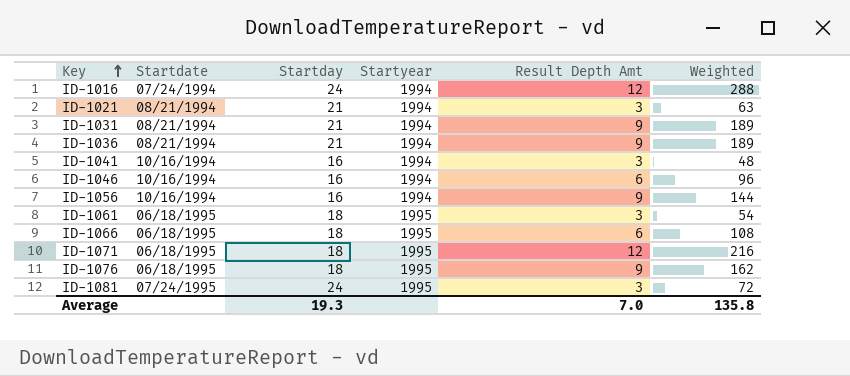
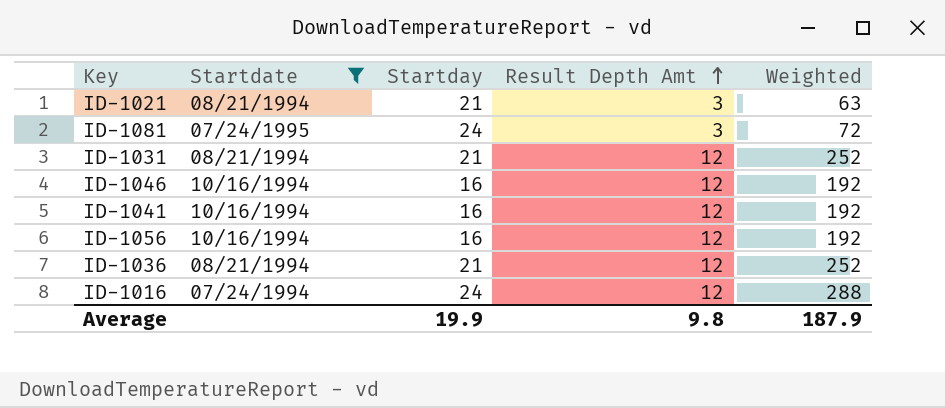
filter: none -> Startdate != 06/18/1995
row order: Key ascending -> Result Depth Amt ascending
column Startyear | position: 4 -> none
ID-1031 | Result Depth Amt: 9 -> 12
ID-1031 | Weighted: 189 -> 252
ID-1046 | Result Depth Amt: 6 -> 12
ID-1046 | Weighted: 96 -> 192
ID-1041 | Result Depth Amt: 3 -> 12
ID-1041 | Weighted: 48 -> 192
ID-1056 | Result Depth Amt: 9 -> 12
ID-1056 | Weighted: 144 -> 192
ID-1036 | Result Depth Amt: 9 -> 12
ID-1036 | Weighted: 189 -> 252
Average | Startday: 19.3 -> 19.9
Average | Result Depth Amt: 7.0 -> 9.8
Average | Weighted: 135.8 -> 187.9

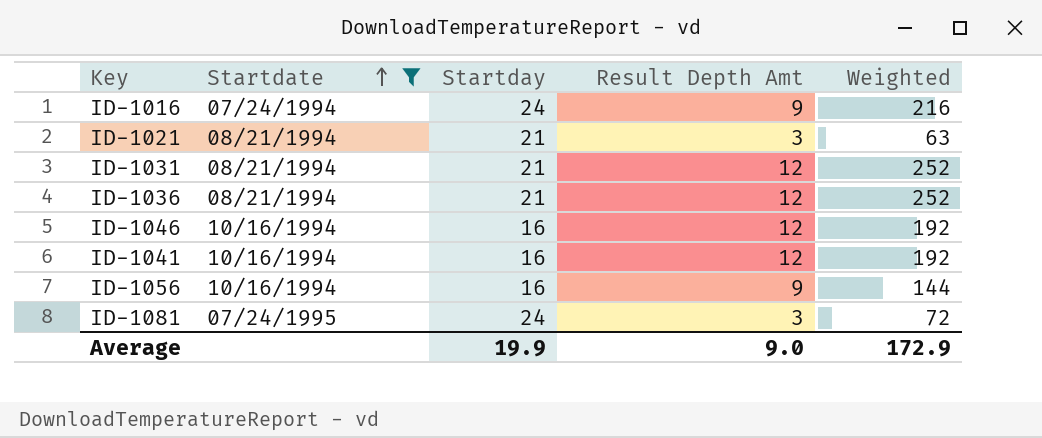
row order: Result Depth Amt ascending -> Startdate ascending
ID-1016 | Result Depth Amt: 12 -> 9
ID-1016 | Weighted: 288 -> 216
ID-1056 | Result Depth Amt: 12 -> 9
ID-1056 | Weighted: 192 -> 144
Average | Result Depth Amt: 9.8 -> 9.0
Average | Weighted: 187.9 -> 172.9

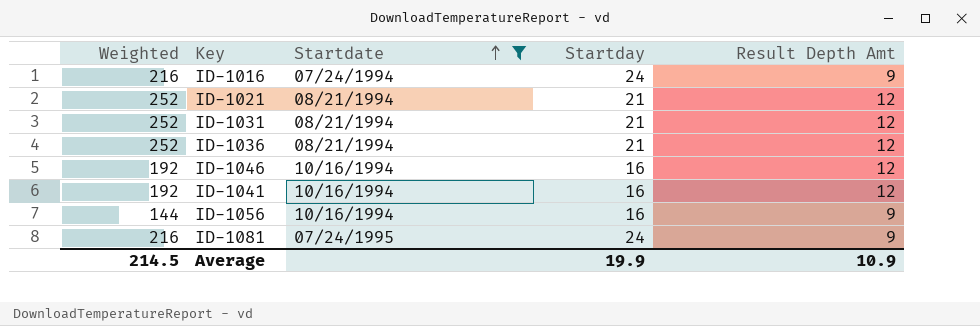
column Weighted | position: 5 -> 1
ID-1021 | Weighted: 63 -> 252
ID-1021 | Result Depth Amt: 3 -> 12
ID-1081 | Weighted: 72 -> 216
ID-1081 | Result Depth Amt: 3 -> 9
Average | Weighted: 172.9 -> 214.5
Average | Result Depth Amt: 9.0 -> 10.9

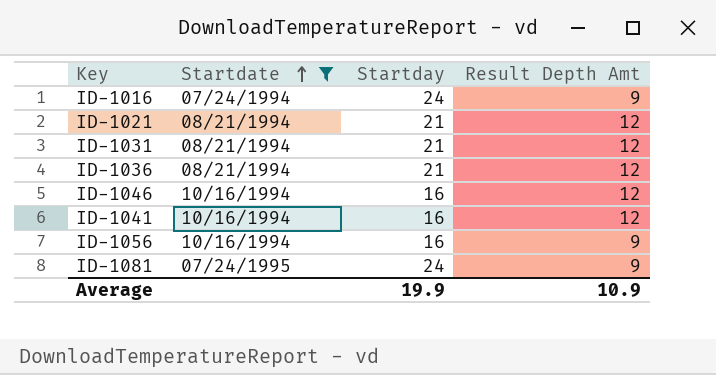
column Weighted | formula: [Startday] * [Result Depth Amt] -> none

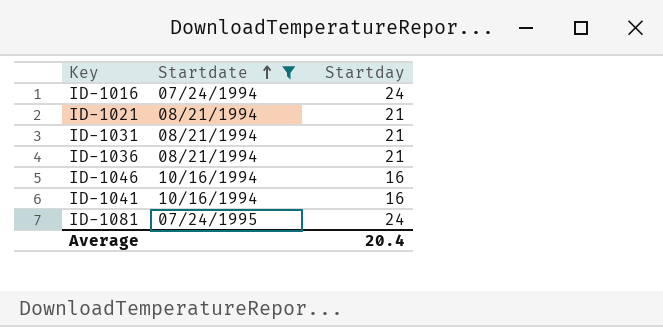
column Result Depth Amt | position: 4 -> none
row ID-1056: 10/16/1994 | 16 | 9 -> none
Average | Startday: 19.9 -> 20.4

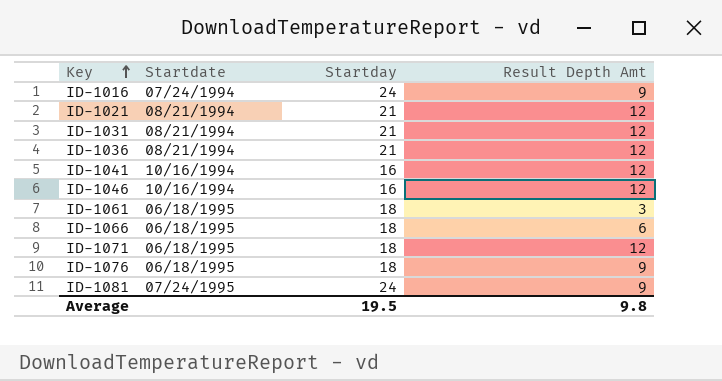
filter: Startdate != 06/18/1995 -> none
row order: Startdate ascending -> Key ascending
column Result Depth Amt | position: none -> 4
Average | Startday: 20.4 -> 19.5

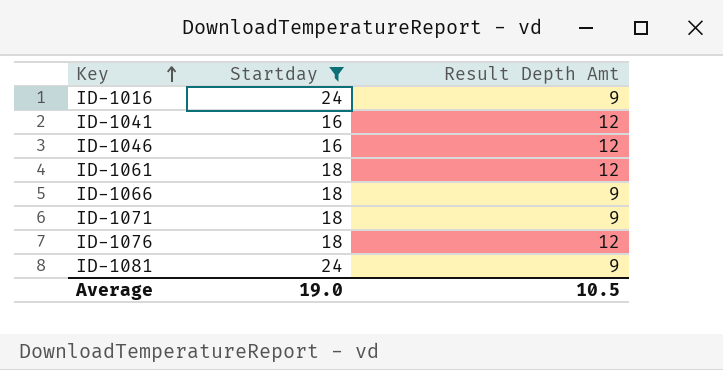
filter: none -> Startday != 21
column Startdate | position: 2 -> none
ID-1061 | Result Depth Amt: 3 -> 12
ID-1066 | Result Depth Amt: 6 -> 9
ID-1071 | Result Depth Amt: 12 -> 9
ID-1076 | Result Depth Amt: 9 -> 12
Average | Startday: 19.5 -> 19.0
Average | Result Depth Amt: 9.8 -> 10.5

